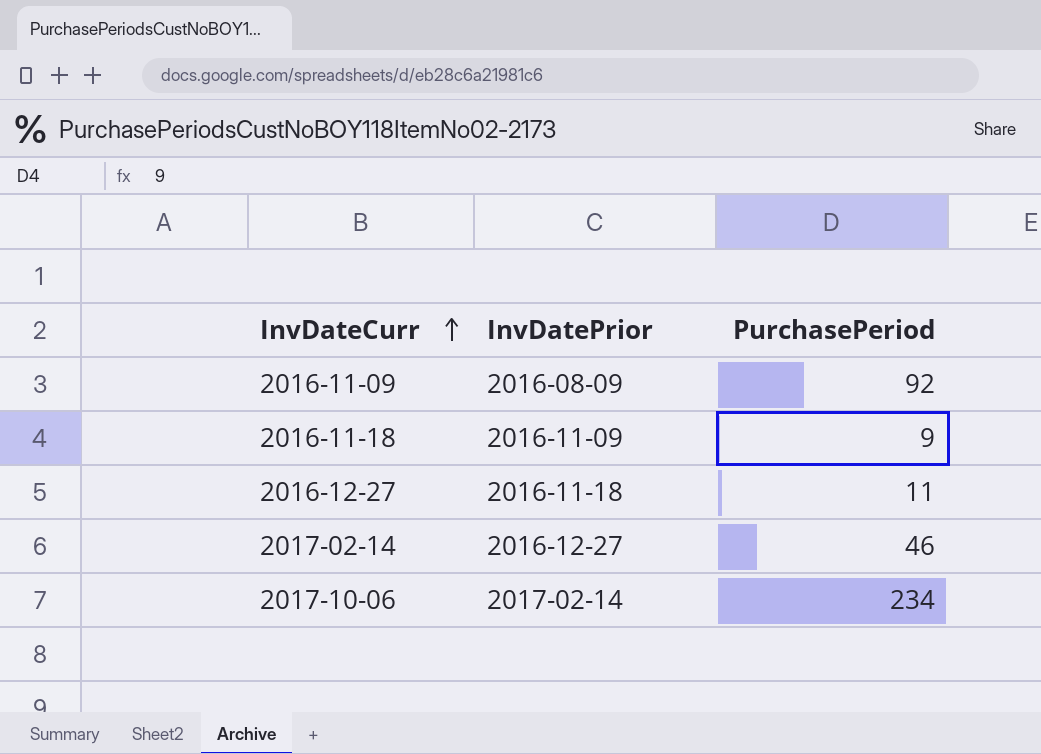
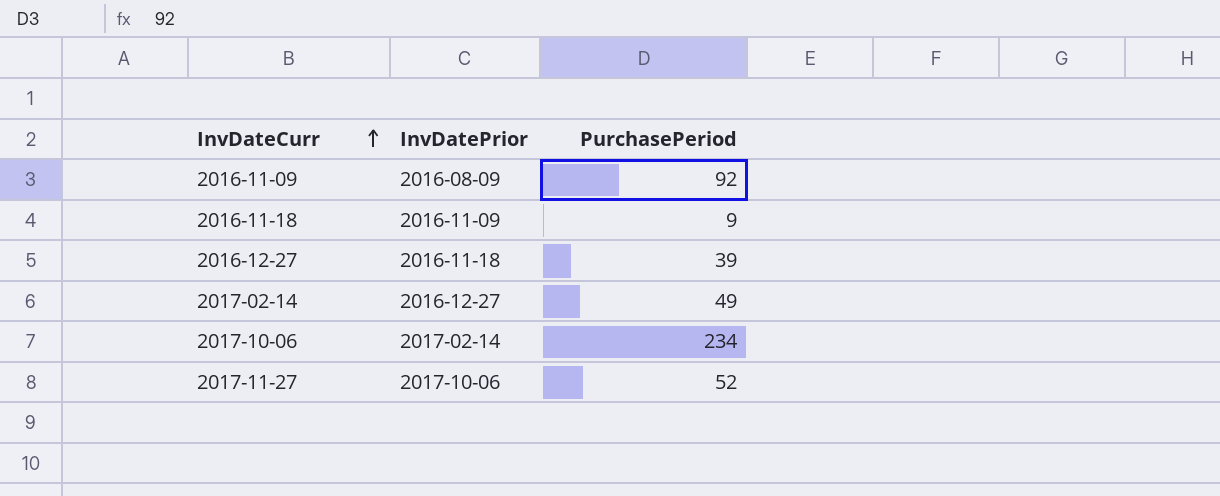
2016-12-27 | PurchasePeriod: 11 -> 39
2017-02-14 | PurchasePeriod: 46 -> 49
row 2017-11-27: none -> 2017-10-06 | 52

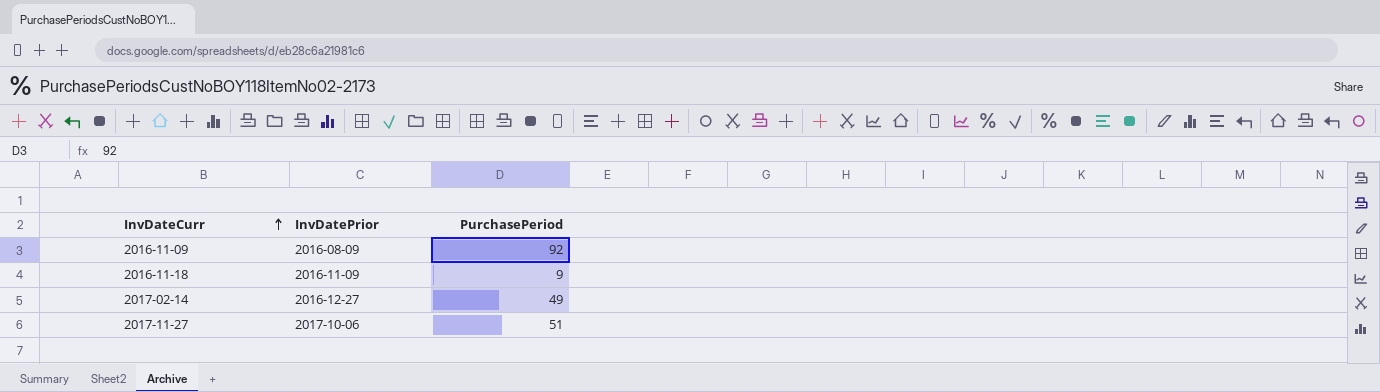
row 2016-12-27: 2016-11-18 | 39 -> none
row 2017-10-06: 2017-02-14 | 234 -> none
2017-11-27 | PurchasePeriod: 52 -> 51

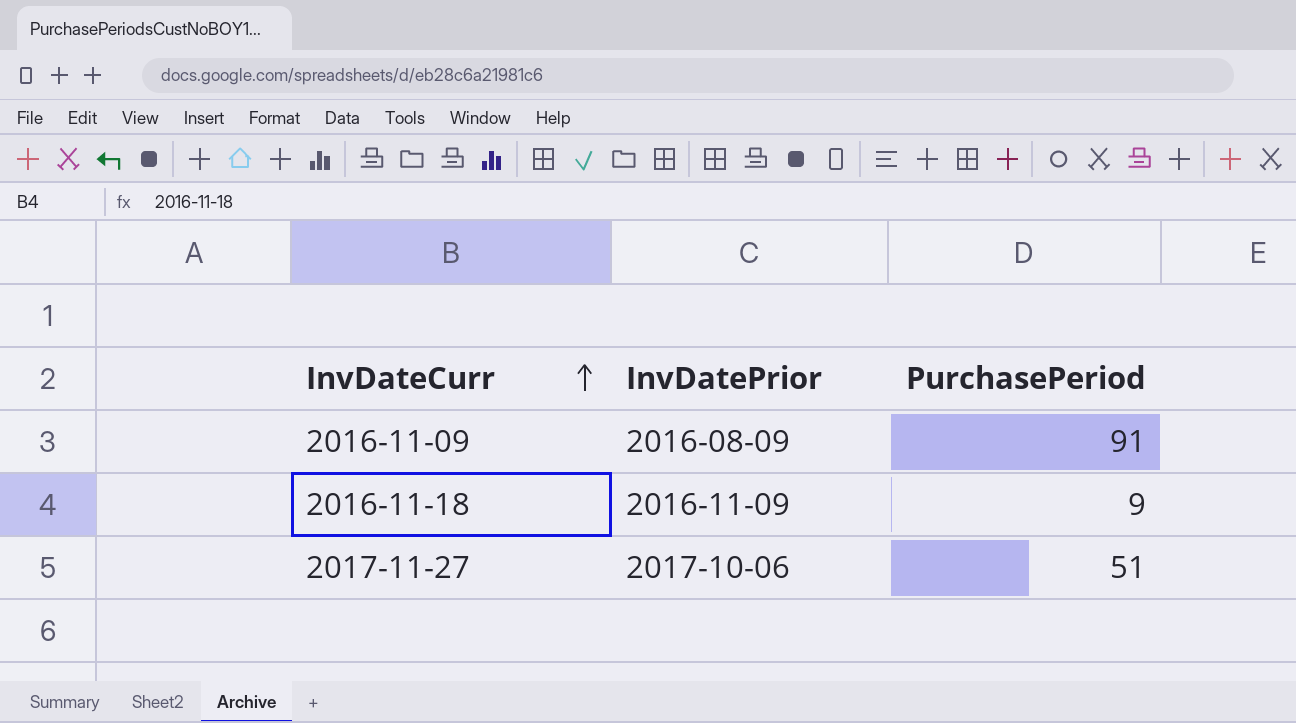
row 2017-02-14: 2016-12-27 | 49 -> none
2016-11-09 | PurchasePeriod: 92 -> 91

